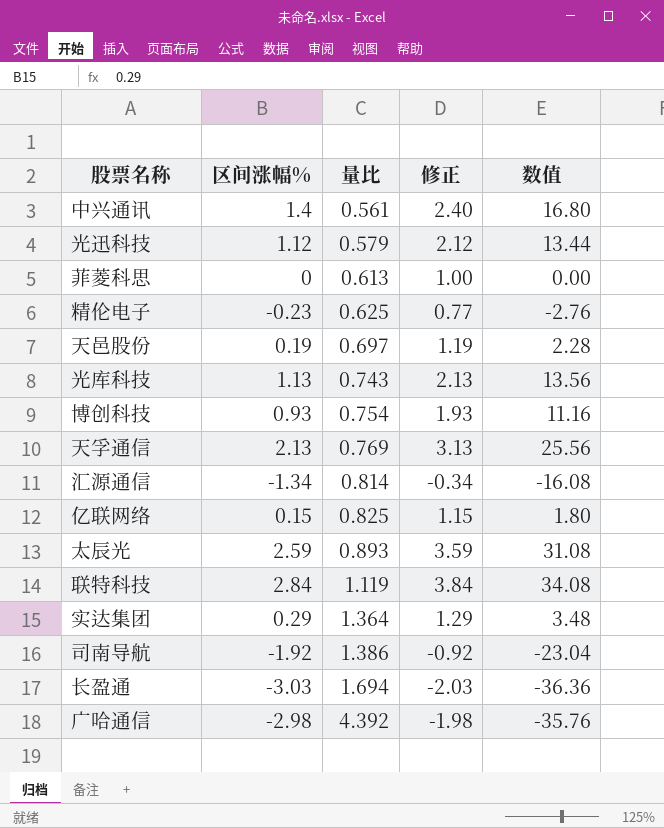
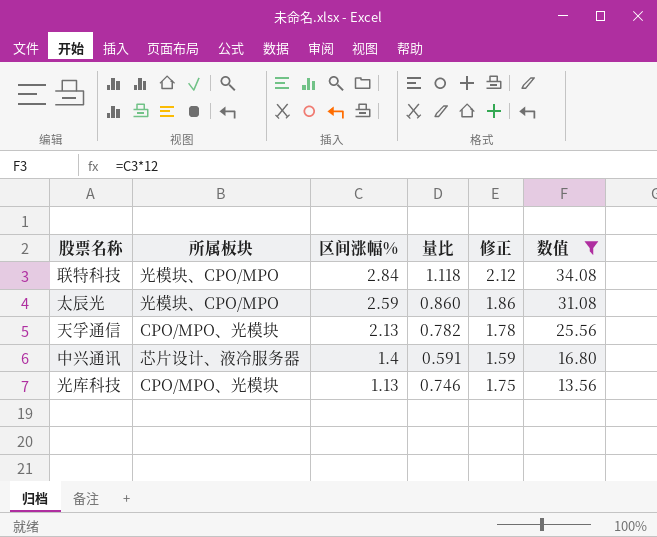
filter: none -> 数值 >= 13.56
row order: 量比 ascending -> 区间涨幅% descending
column 所属板块 | position: none -> 2
column 修正 | formula: [区间涨幅%] + 1 -> [量比] + 1
联特科技 | 量比: 1.119 -> 1.118
太辰光 | 量比: 0.893 -> 0.860
天孚通信 | 量比: 0.769 -> 0.782
中兴通讯 | 量比: 0.561 -> 0.591
光库科技 | 量比: 0.743 -> 0.746

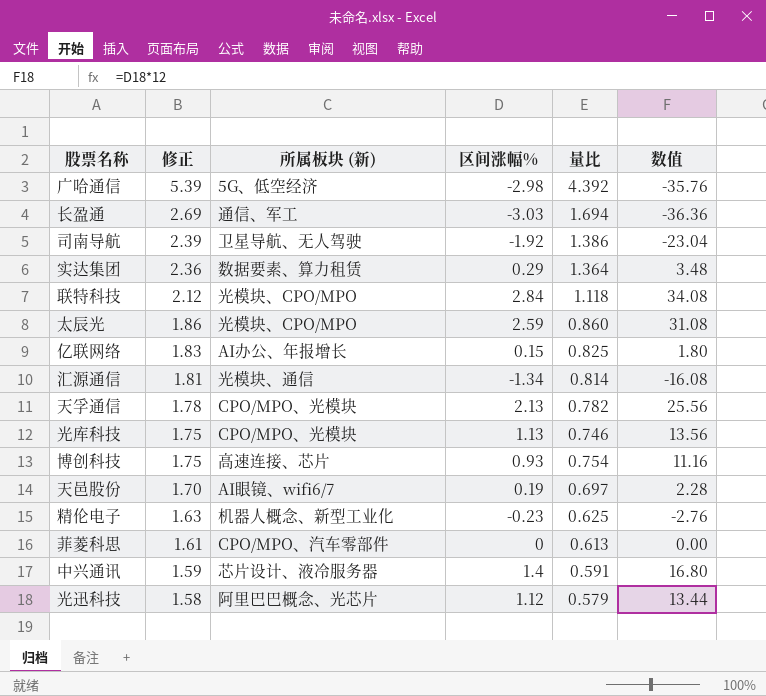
filter: 数值 >= 13.56 -> none
row order: 区间涨幅% descending -> 修正 descending
column 修正 | position: 5 -> 2
column name: 所属板块 -> 所属板块 (新)

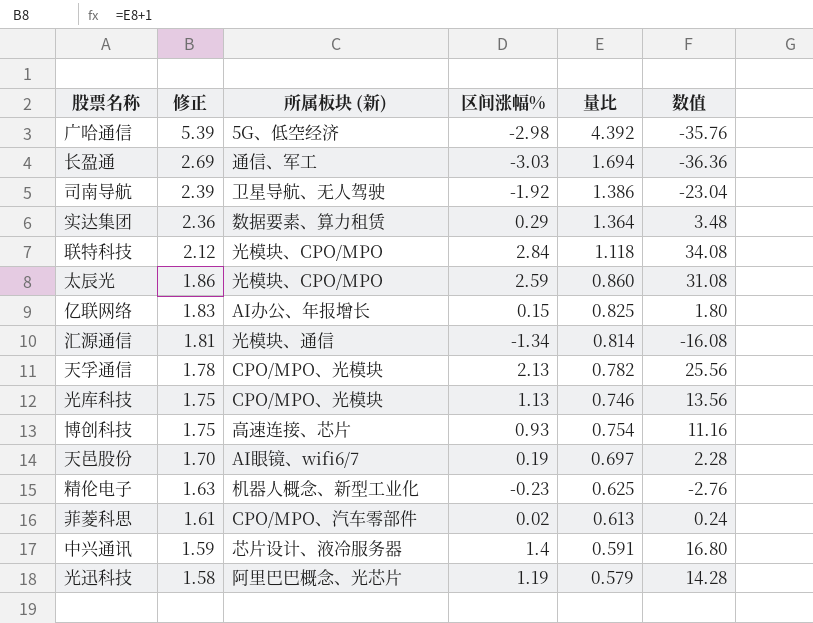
菲菱科思 | 区间涨幅%: 0 -> 0.02
菲菱科思 | 数值: 0.00 -> 0.24
光迅科技 | 区间涨幅%: 1.12 -> 1.19
光迅科技 | 数值: 13.44 -> 14.28

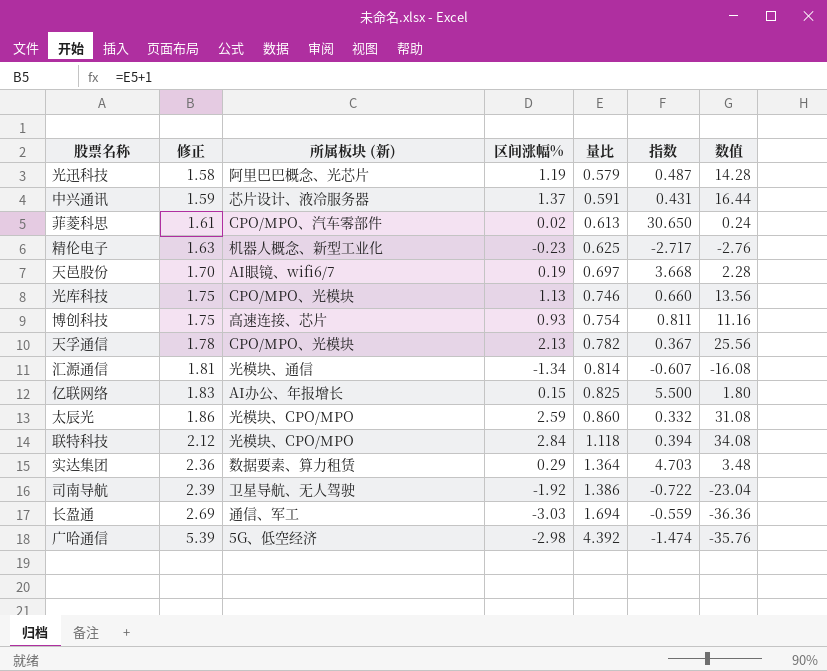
row order: 修正 descending -> 修正 ascending
column 指数 | formula: none -> [量比] / [区间涨幅%]
中兴通讯 | 区间涨幅%: 1.4 -> 1.37
中兴通讯 | 数值: 16.80 -> 16.44

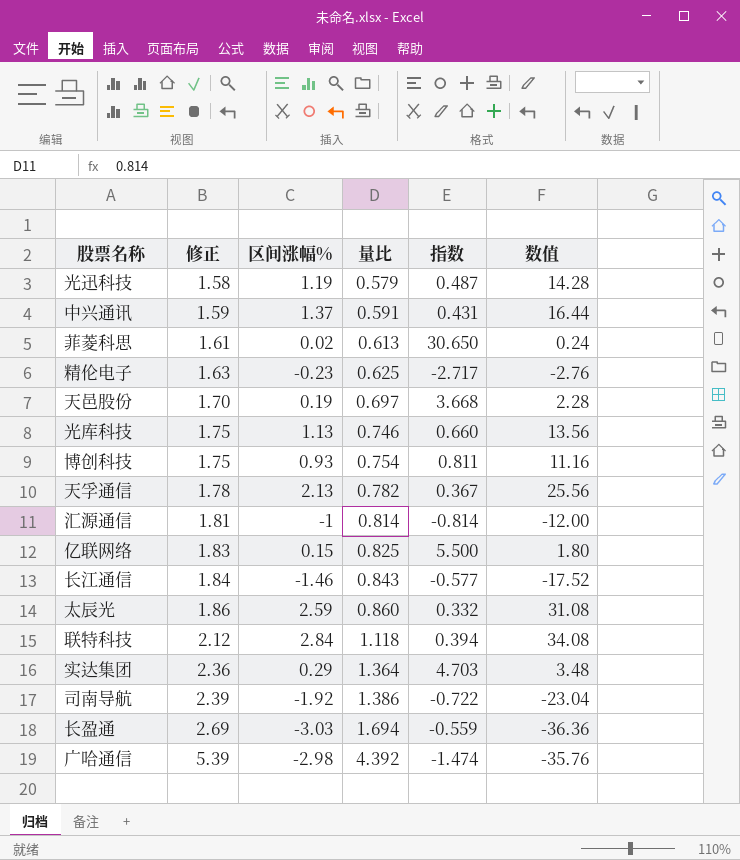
column 所属板块 (新) | position: 3 -> none
汇源通信 | 区间涨幅%: -1.34 -> -1
汇源通信 | 指数: -0.607 -> -0.814
汇源通信 | 数值: -16.08 -> -12.00
row 长江通信: none -> 1.84 | -1.46 | 0.843 | -0.577 | -17.52

